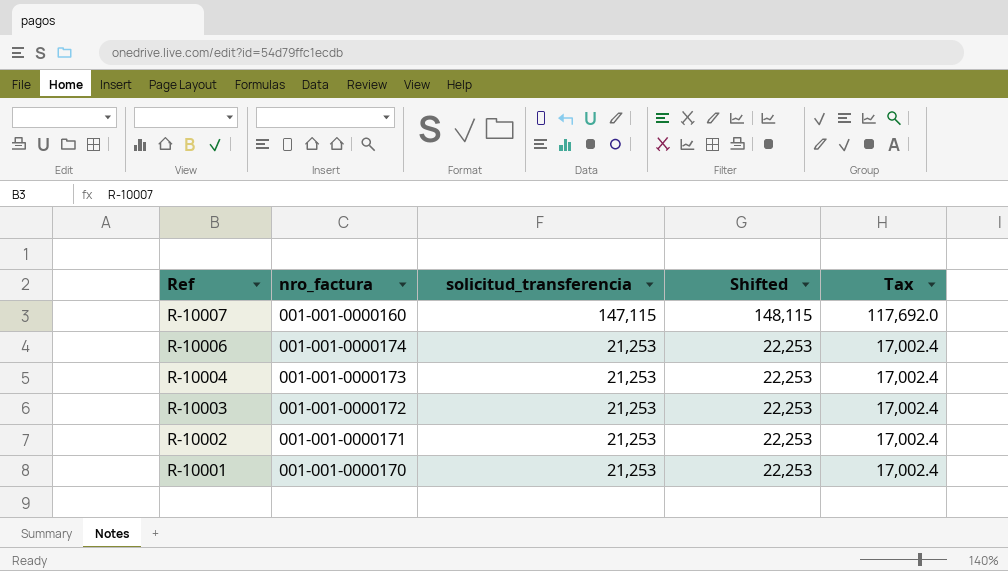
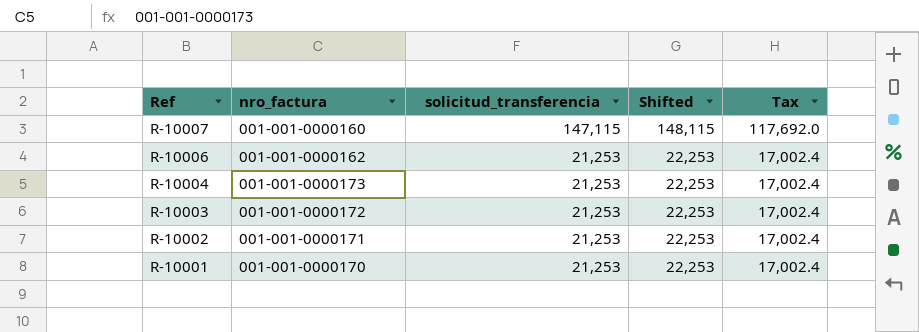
R-10006 | nro_factura: 001-001-0000174 -> 001-001-0000162

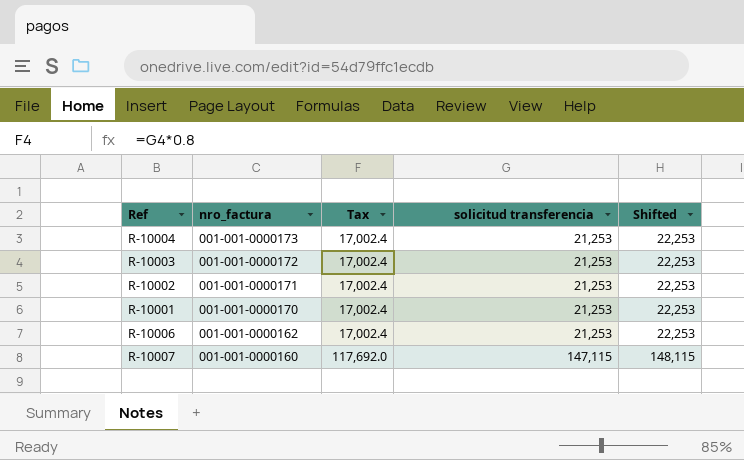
row order: Ref descending -> nro_factura descending
column Tax | position: 5 -> 3
column name: solicitud_transferencia -> solicitud transferencia

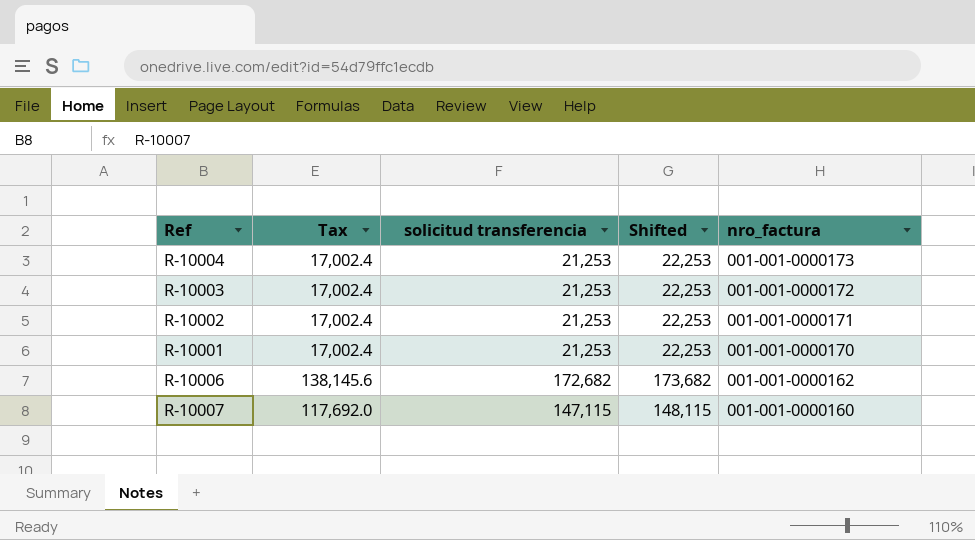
column nro_factura | position: 2 -> 5
R-10006 | Tax: 17,002.4 -> 138,145.6
R-10006 | solicitud transferencia: 21,253 -> 172,682
R-10006 | Shifted: 22,253 -> 173,682

